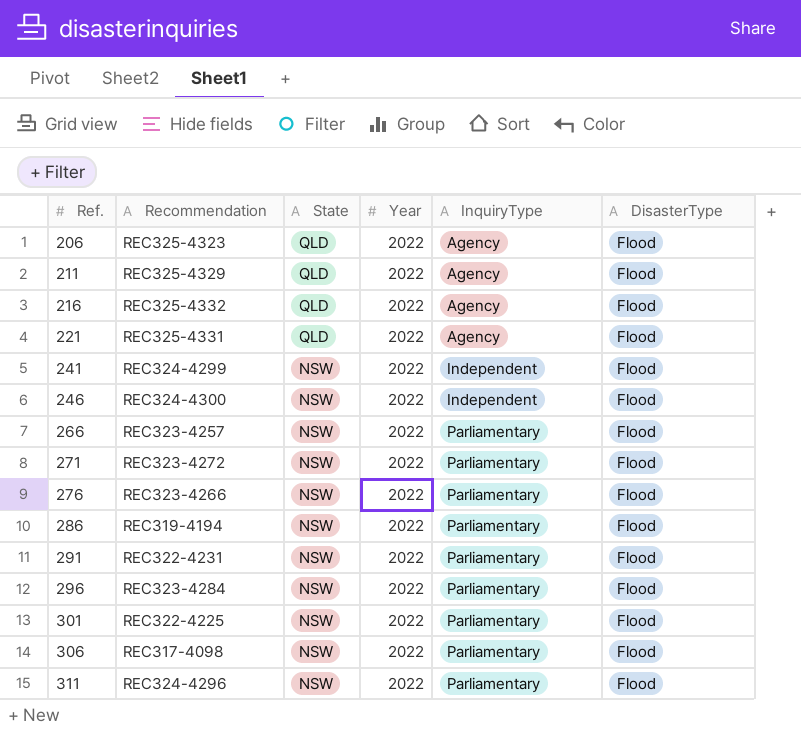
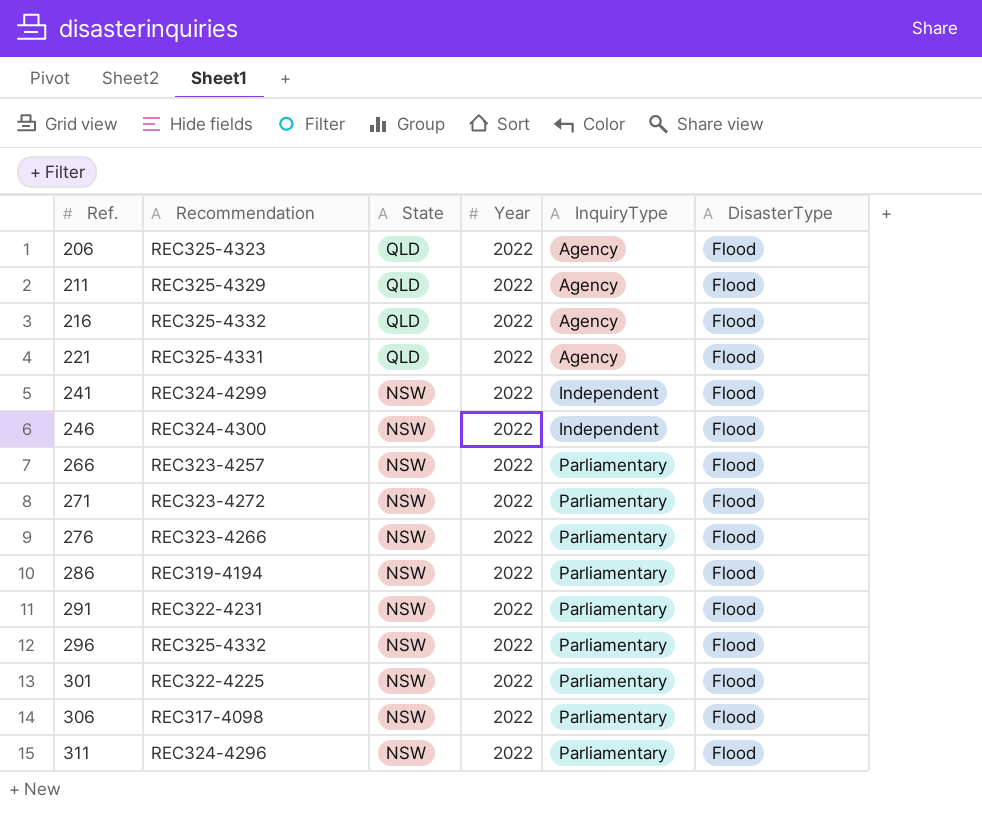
296 | Recommendation: REC323-4284 -> REC325-4332

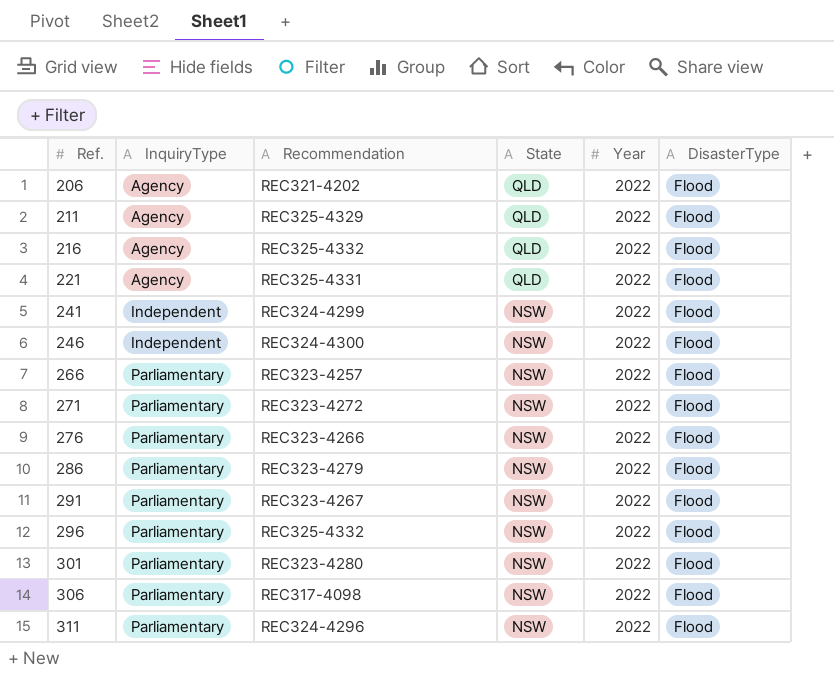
column InquiryType | position: 5 -> 2
206 | Recommendation: REC325-4323 -> REC321-4202
286 | Recommendation: REC319-4194 -> REC323-4279
291 | Recommendation: REC322-4231 -> REC323-4267
301 | Recommendation: REC322-4225 -> REC323-4280

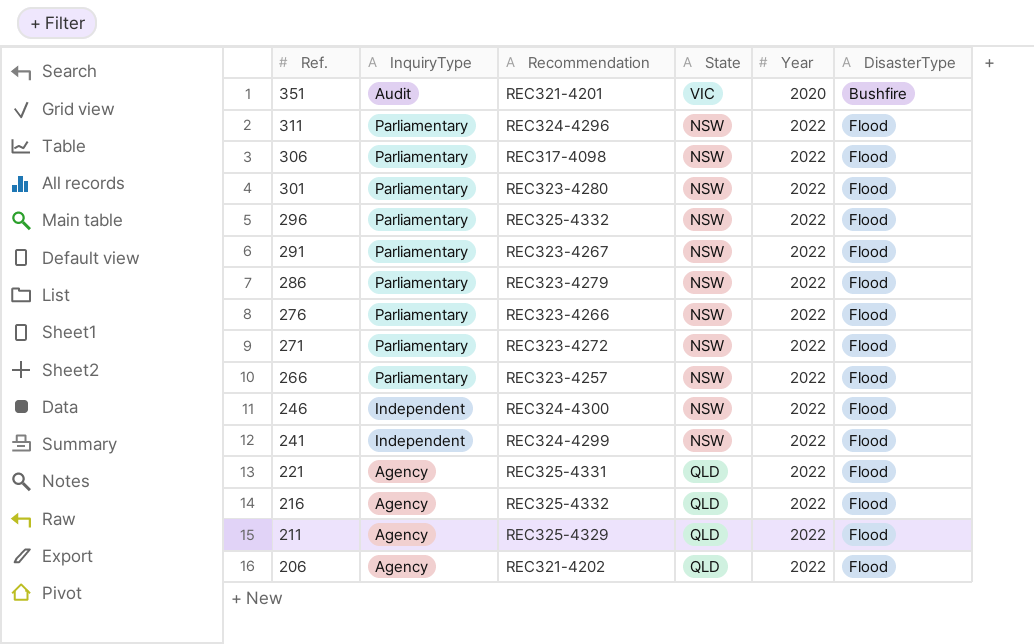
row order: Ref. ascending -> Ref. descending
row 351: none -> Audit | REC321-4201 | VIC | 2020 | Bushfire

